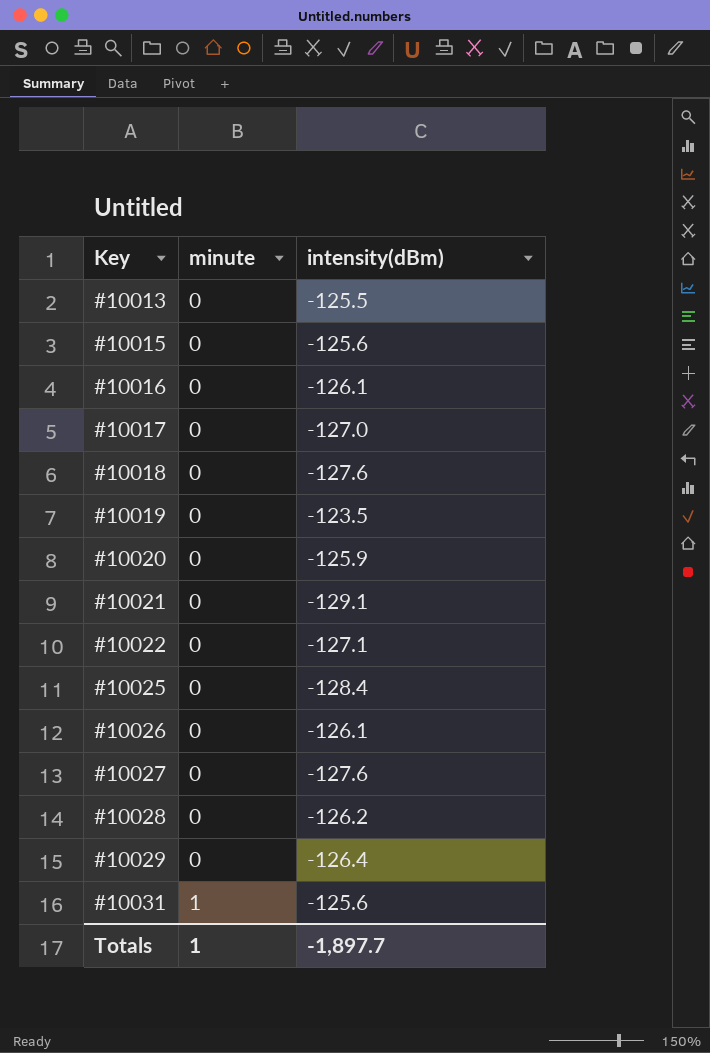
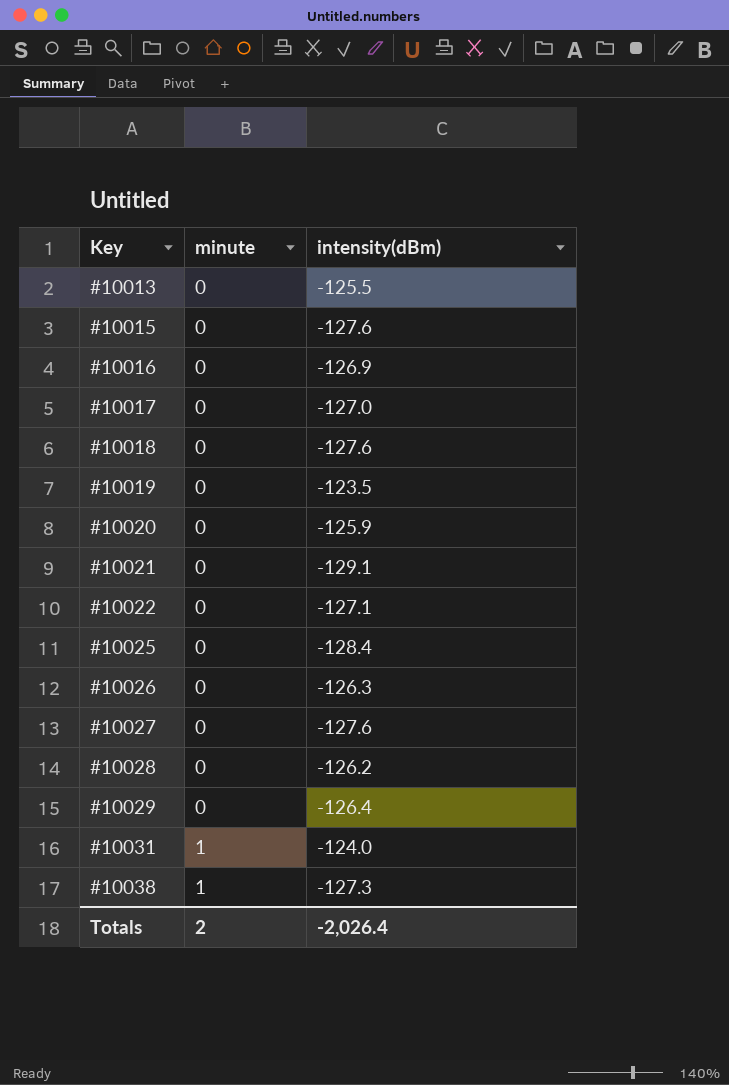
#10015 | intensity(dBm): -125.6 -> -127.6
#10016 | intensity(dBm): -126.1 -> -126.9
#10026 | intensity(dBm): -126.1 -> -126.3
#10031 | intensity(dBm): -125.6 -> -124.0
row #10038: none -> 1 | -127.3
Totals | minute: 1 -> 2
Totals | intensity(dBm): -1,897.7 -> -2,026.4

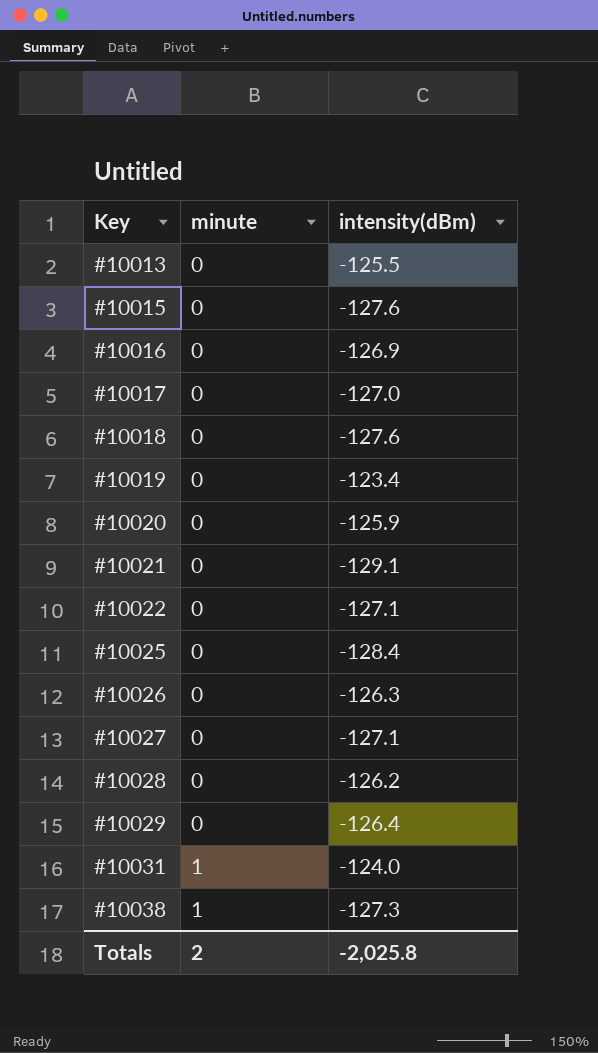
#10019 | intensity(dBm): -123.5 -> -123.4
#10027 | intensity(dBm): -127.6 -> -127.1
Totals | intensity(dBm): -2,026.4 -> -2,025.8

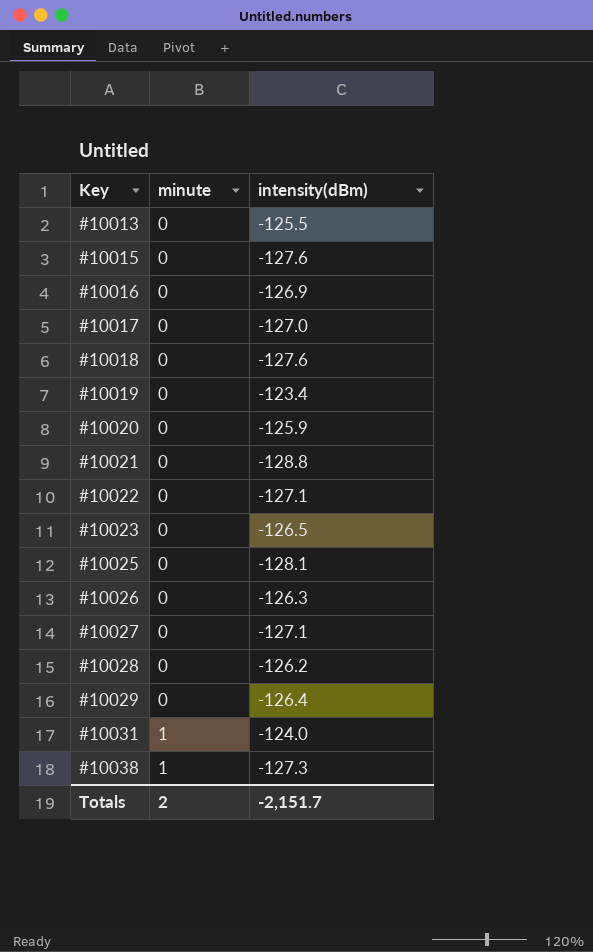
#10021 | intensity(dBm): -129.1 -> -128.8
row #10023: none -> 0 | -126.5
#10025 | intensity(dBm): -128.4 -> -128.1
Totals | intensity(dBm): -2,025.8 -> -2,151.7

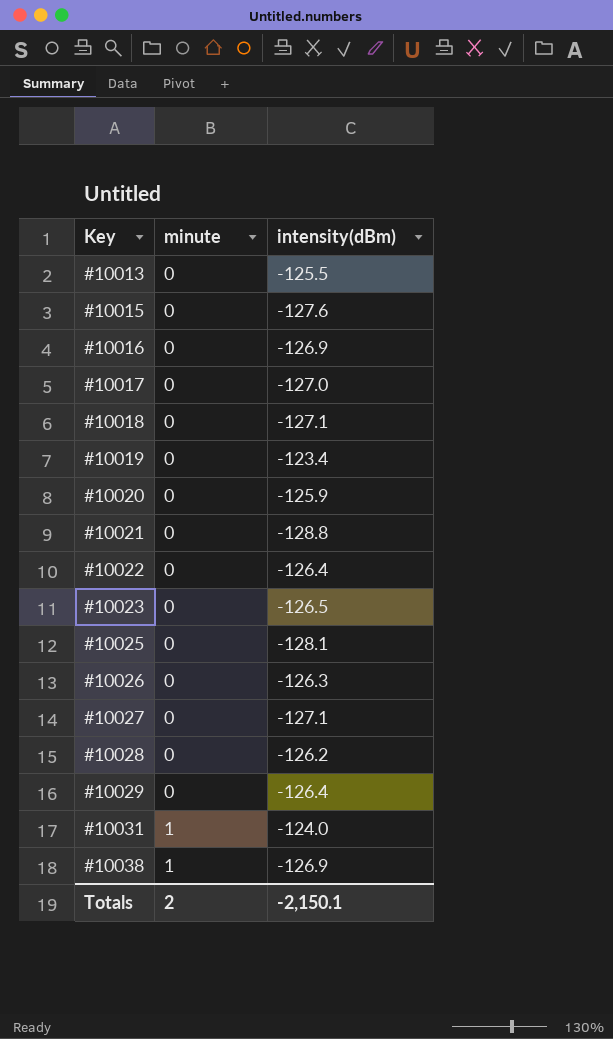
#10018 | intensity(dBm): -127.6 -> -127.1
#10022 | intensity(dBm): -127.1 -> -126.4
#10038 | intensity(dBm): -127.3 -> -126.9
Totals | intensity(dBm): -2,151.7 -> -2,150.1

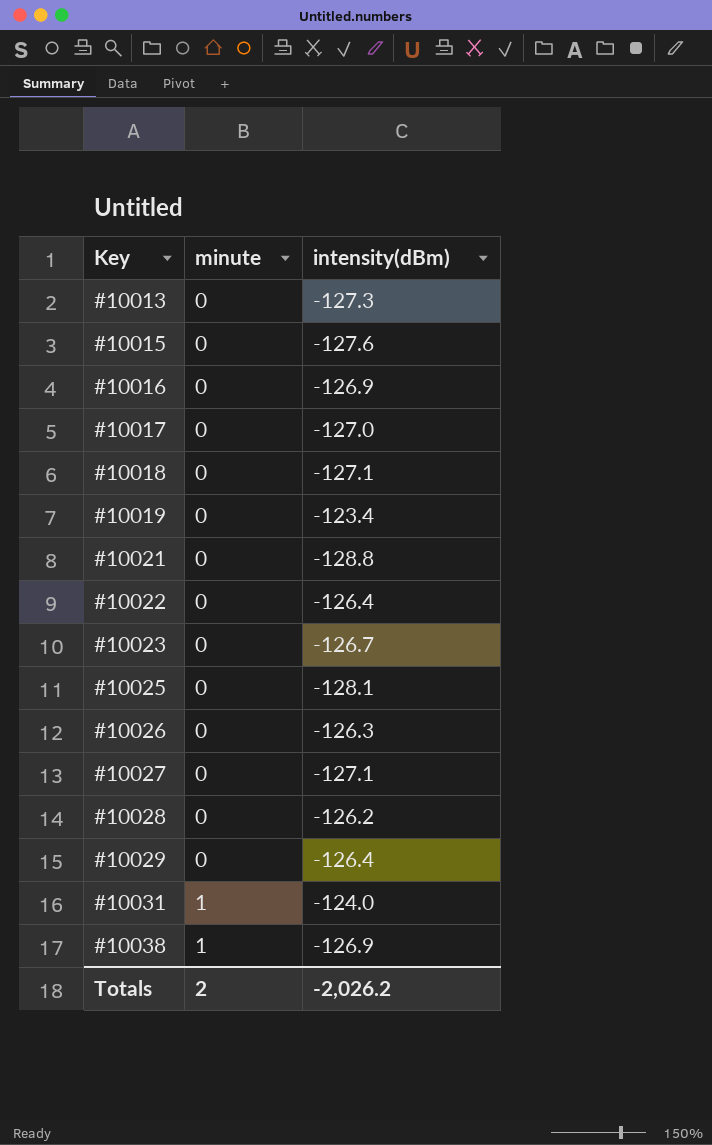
row #10020: 0 | -125.9 -> none
#10013 | intensity(dBm): -125.5 -> -127.3
#10023 | intensity(dBm): -126.5 -> -126.7
Totals | intensity(dBm): -2,150.1 -> -2,026.2

